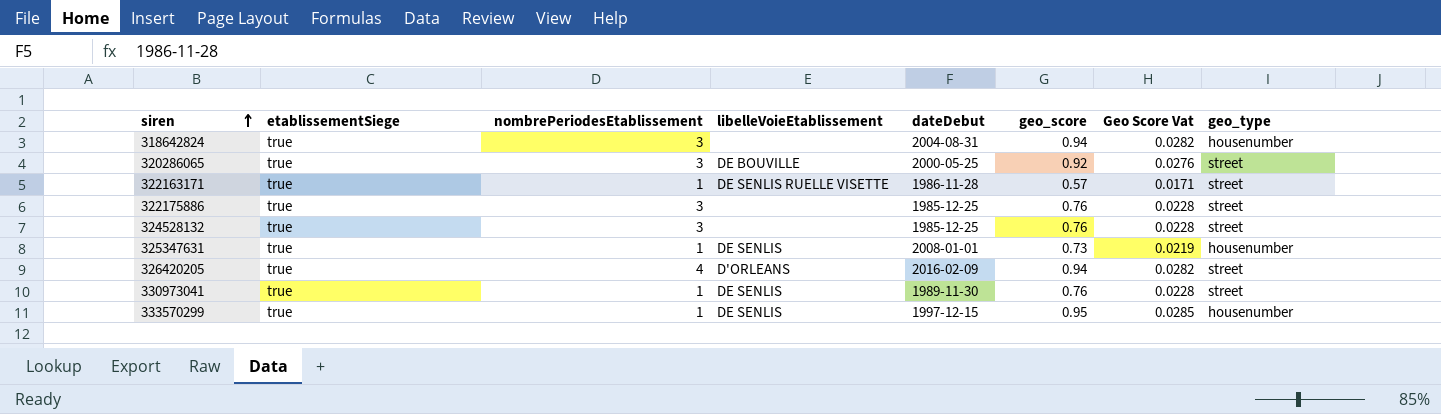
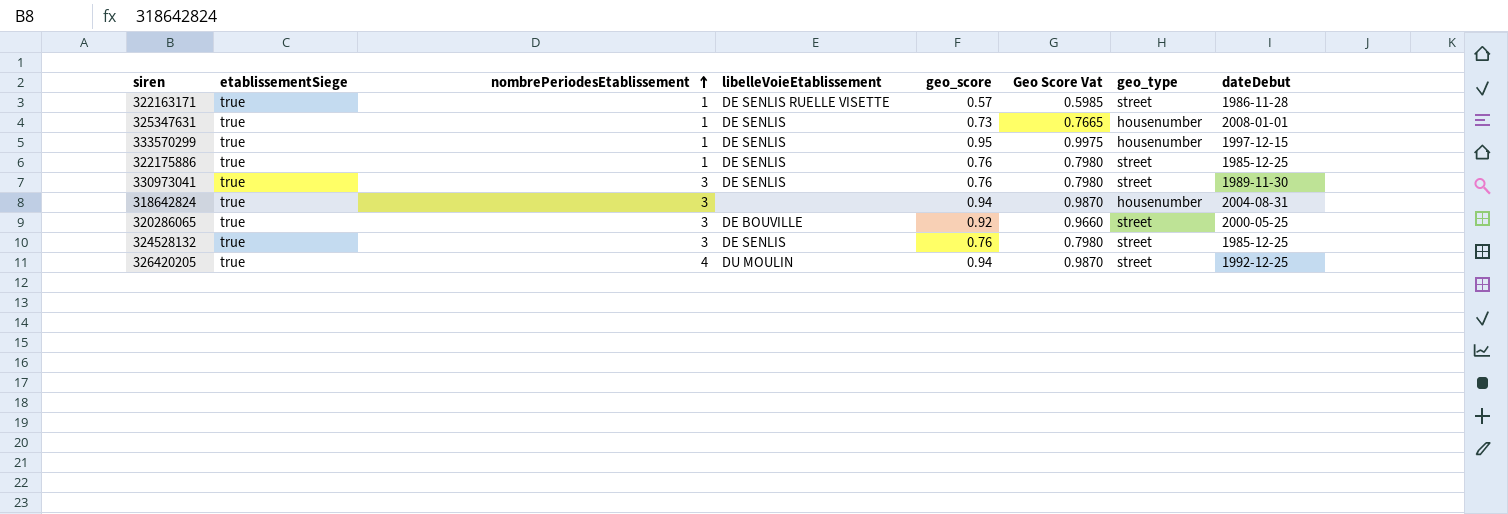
row order: siren ascending -> nombrePeriodesEtablissement ascending
column Geo Score Vat | formula: [geo_score] * 0.03 -> [geo_score] * 1.05
column dateDebut | position: 5 -> 8
322175886 | nombrePeriodesEtablissement: 3 -> 1
322175886 | libelleVoieEtablissement: none -> DE SENLIS
330973041 | nombrePeriodesEtablissement: 1 -> 3
324528132 | libelleVoieEtablissement: none -> DE SENLIS
326420205 | libelleVoieEtablissement: D'ORLEANS -> DU MOULIN
326420205 | dateDebut: 2016-02-09 -> 1992-12-25

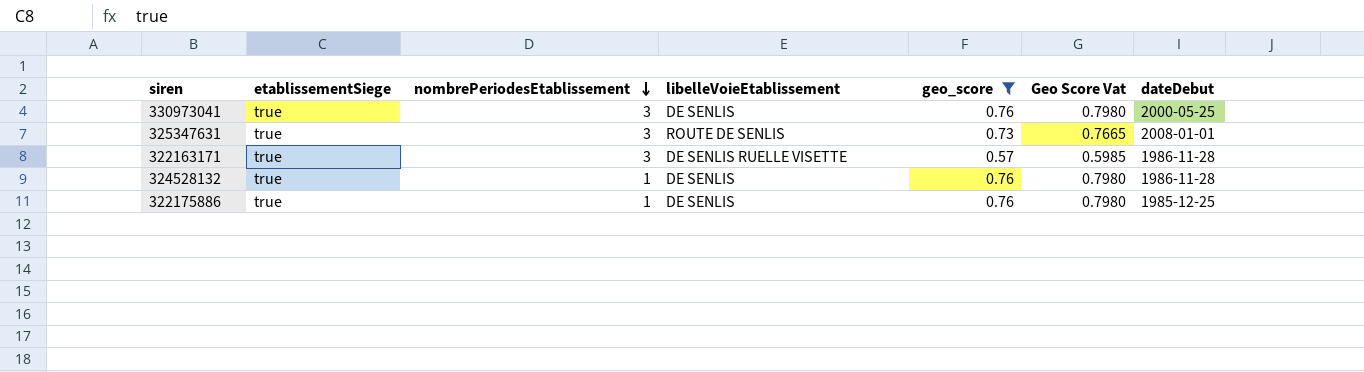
filter: none -> geo_score <= 0.76
row order: nombrePeriodesEtablissement ascending -> nombrePeriodesEtablissement descending
column geo_type | position: 7 -> none
330973041 | dateDebut: 1989-11-30 -> 2000-05-25
325347631 | nombrePeriodesEtablissement: 1 -> 3
325347631 | libelleVoieEtablissement: DE SENLIS -> ROUTE DE SENLIS
322163171 | nombrePeriodesEtablissement: 1 -> 3
324528132 | nombrePeriodesEtablissement: 3 -> 1
324528132 | dateDebut: 1985-12-25 -> 1986-11-28

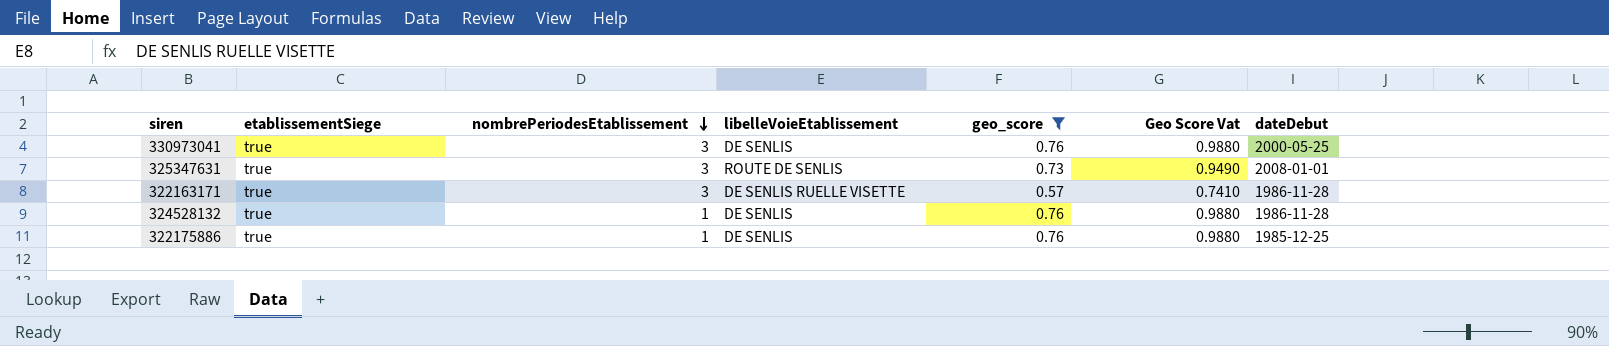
column Geo Score Vat | formula: [geo_score] * 1.05 -> [geo_score] * 1.3

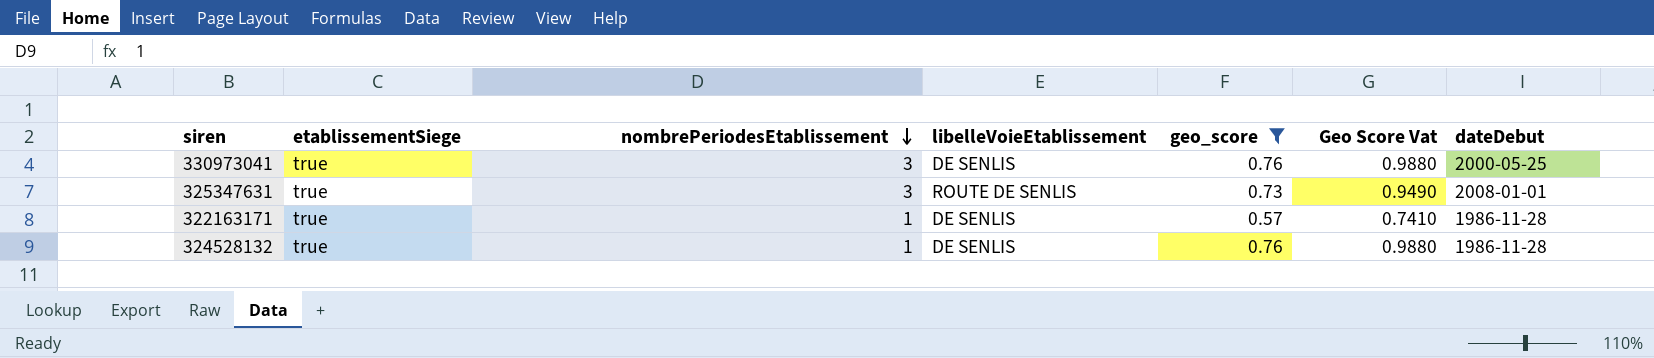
row 322175886: true | 1 | DE SENLIS | 0.76 | 0.9880 | 1985-12-25 -> none
322163171 | nombrePeriodesEtablissement: 3 -> 1
322163171 | libelleVoieEtablissement: DE SENLIS RUELLE VISETTE -> DE SENLIS

